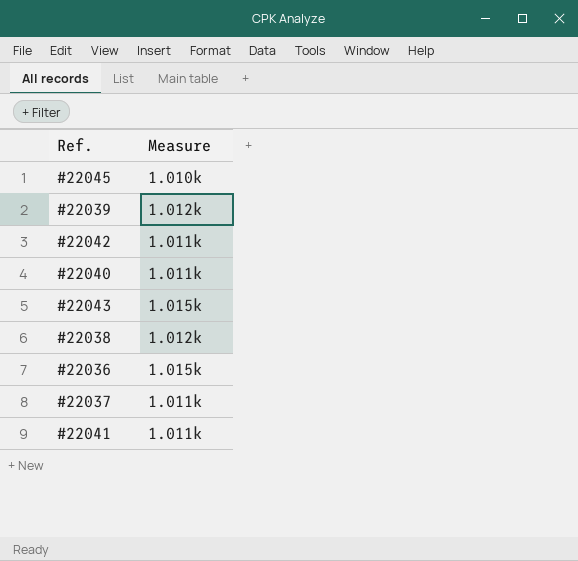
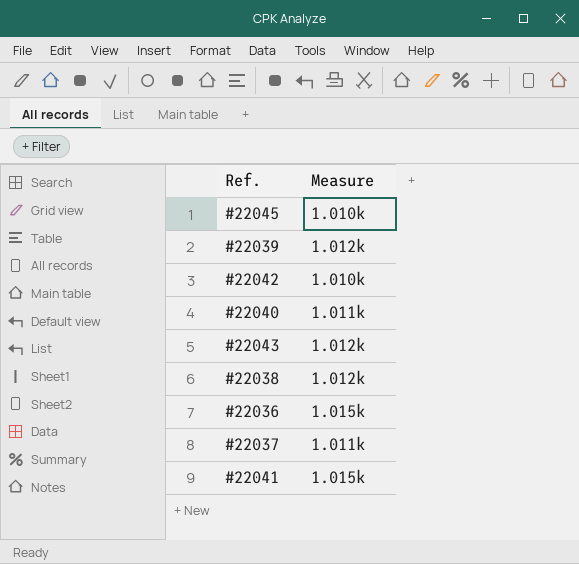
#22042 | Measure: 1.011k -> 1.010k
#22043 | Measure: 1.015k -> 1.012k
#22041 | Measure: 1.011k -> 1.015k

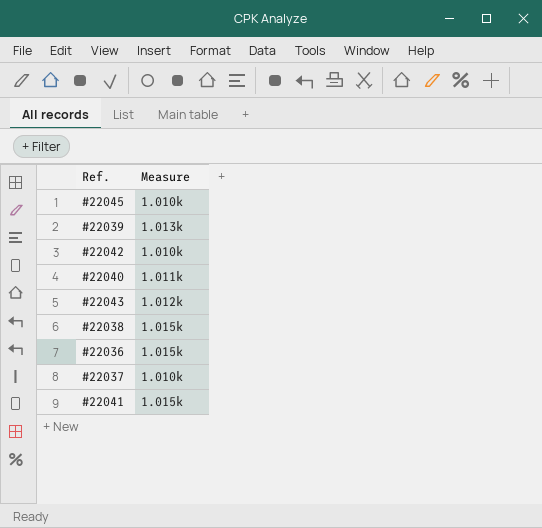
#22039 | Measure: 1.012k -> 1.013k
#22038 | Measure: 1.012k -> 1.015k
#22037 | Measure: 1.011k -> 1.010k

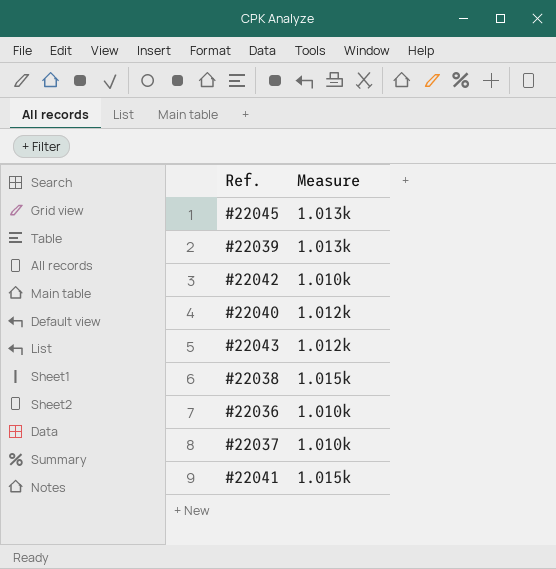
#22045 | Measure: 1.010k -> 1.013k
#22040 | Measure: 1.011k -> 1.012k
#22036 | Measure: 1.015k -> 1.010k

